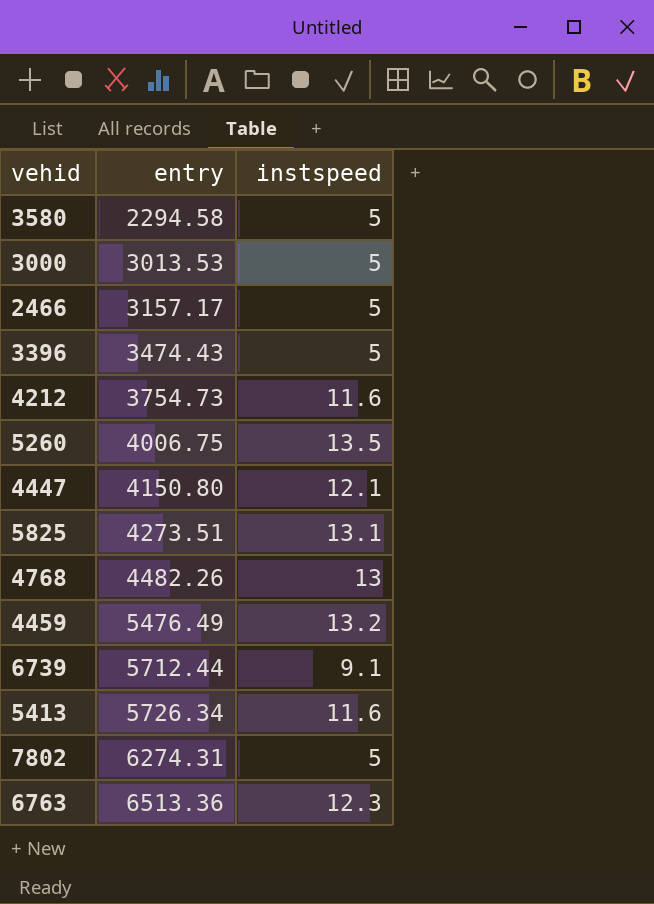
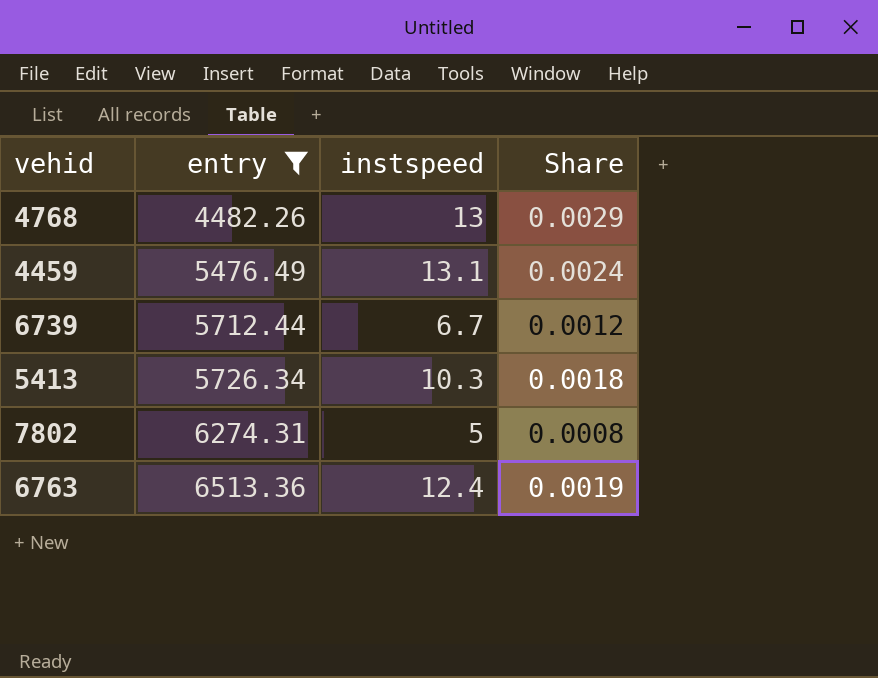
filter: none -> entry >= 4482.26
column Share | formula: none -> [instspeed] / [entry]
4459 | instspeed: 13.2 -> 13.1
6739 | instspeed: 9.1 -> 6.7
5413 | instspeed: 11.6 -> 10.3
6763 | instspeed: 12.3 -> 12.4

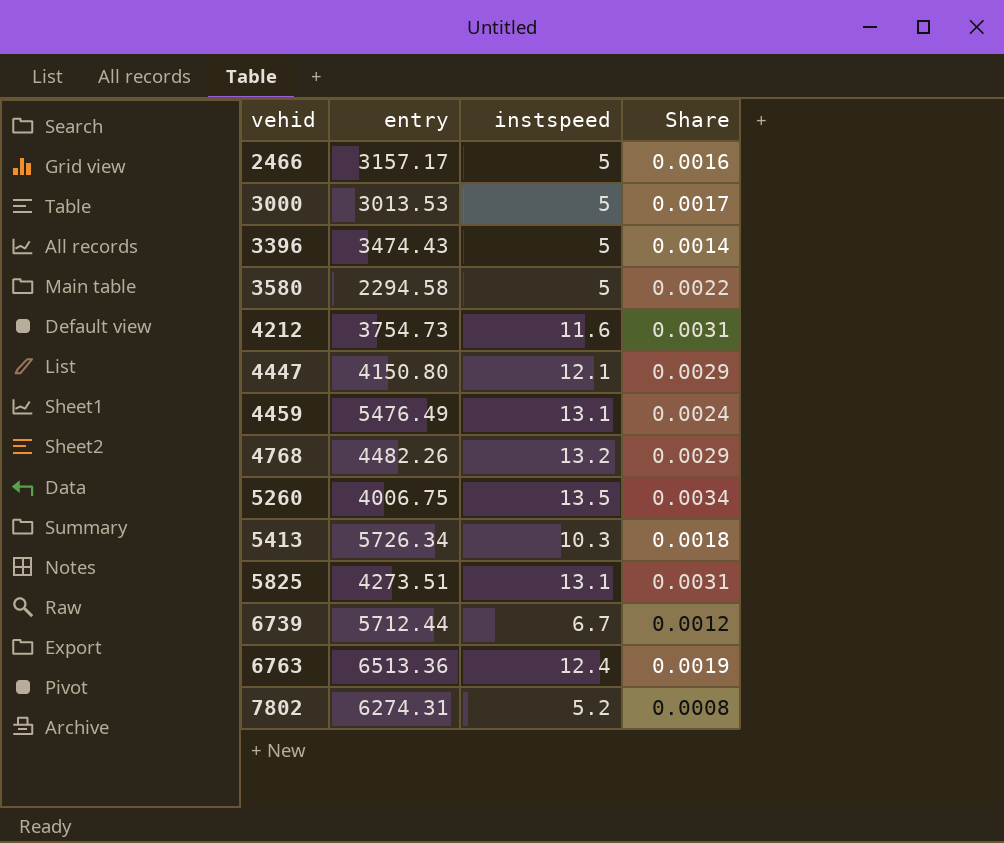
filter: entry >= 4482.26 -> none
row order: entry ascending -> vehid ascending
4768 | instspeed: 13 -> 13.2
7802 | instspeed: 5 -> 5.2

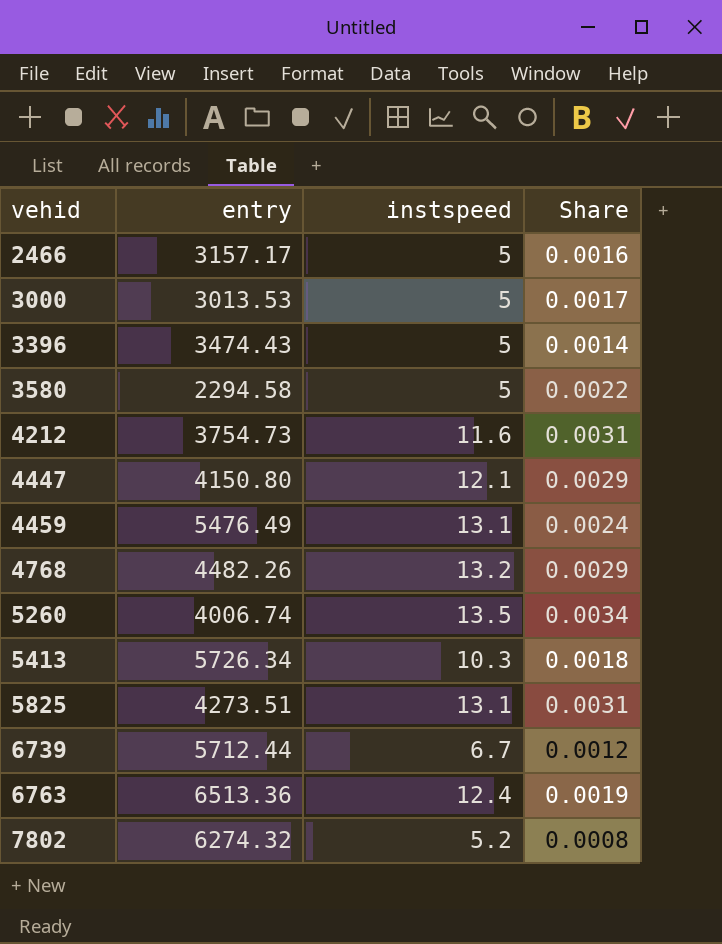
5260 | entry: 4006.75 -> 4006.74
7802 | entry: 6274.31 -> 6274.32

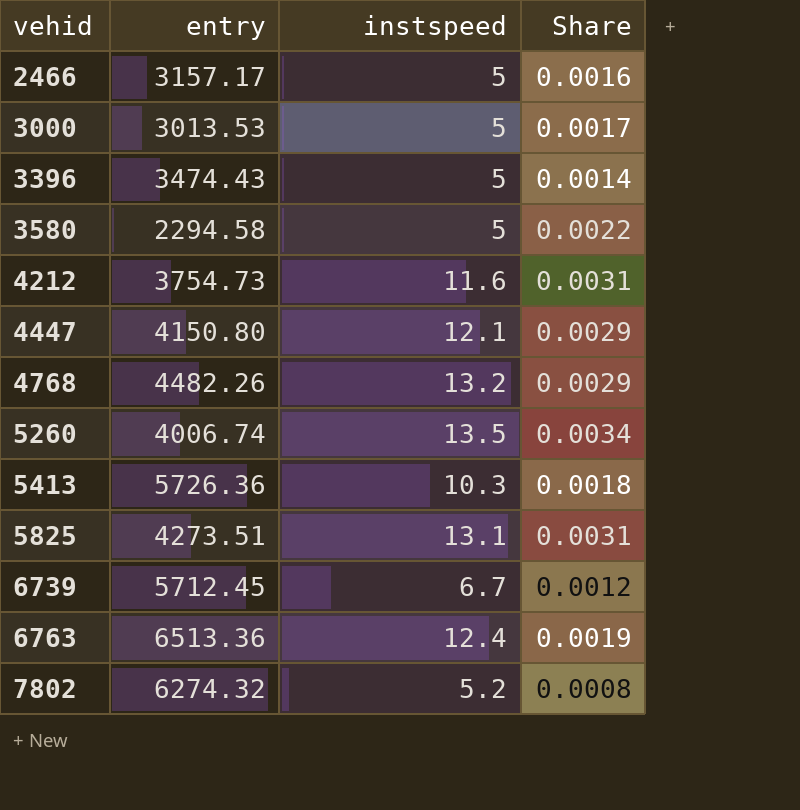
row 4459: 5476.49 | 13.1 | 0.0024 -> none
5413 | entry: 5726.34 -> 5726.36
6739 | entry: 5712.44 -> 5712.45

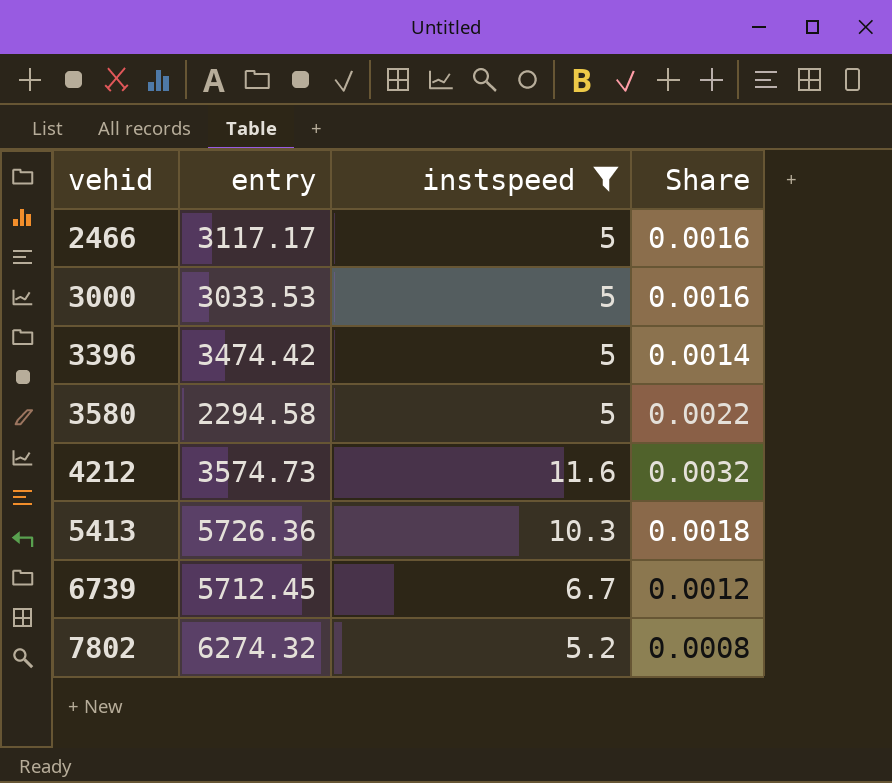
filter: none -> instspeed <= 11.6
2466 | entry: 3157.17 -> 3117.17
3000 | entry: 3013.53 -> 3033.53
3000 | Share: 0.0017 -> 0.0016
3396 | entry: 3474.43 -> 3474.42
4212 | entry: 3754.73 -> 3574.73
4212 | Share: 0.0031 -> 0.0032

